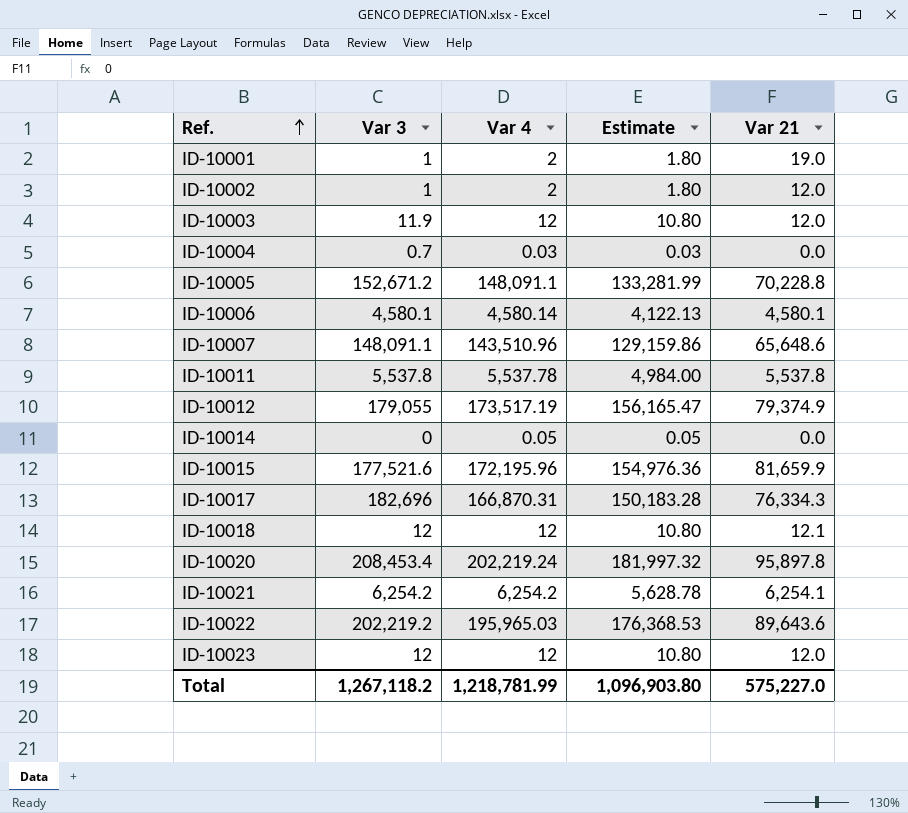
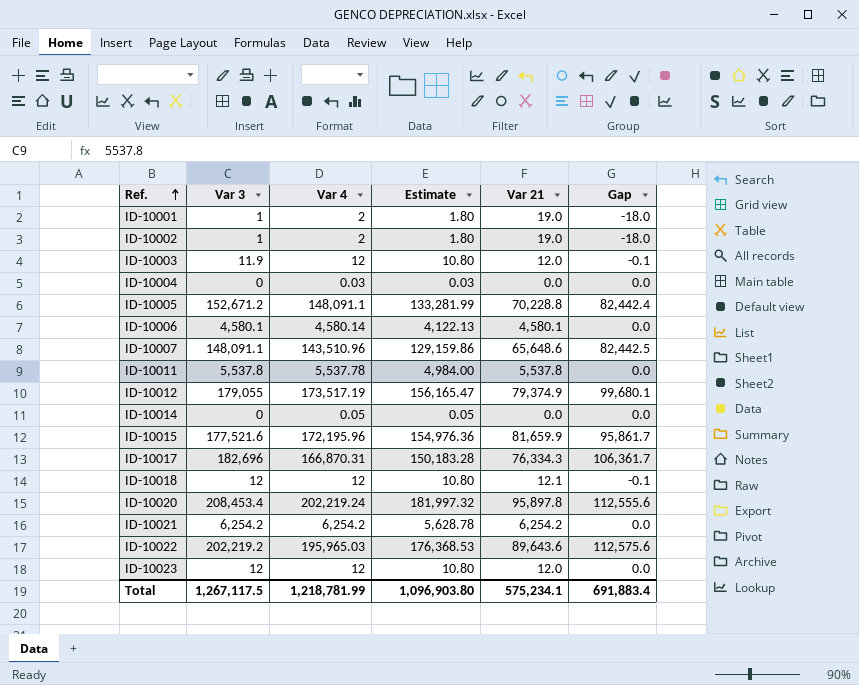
column Gap | formula: none -> [Var 3] - [Var 21]
ID-10002 | Var 21: 12.0 -> 19.0
ID-10004 | Var 3: 0.7 -> 0
ID-10021 | Var 21: 6,254.1 -> 6,254.2
Total | Var 3: 1,267,118.2 -> 1,267,117.5
Total | Var 21: 575,227.0 -> 575,234.1

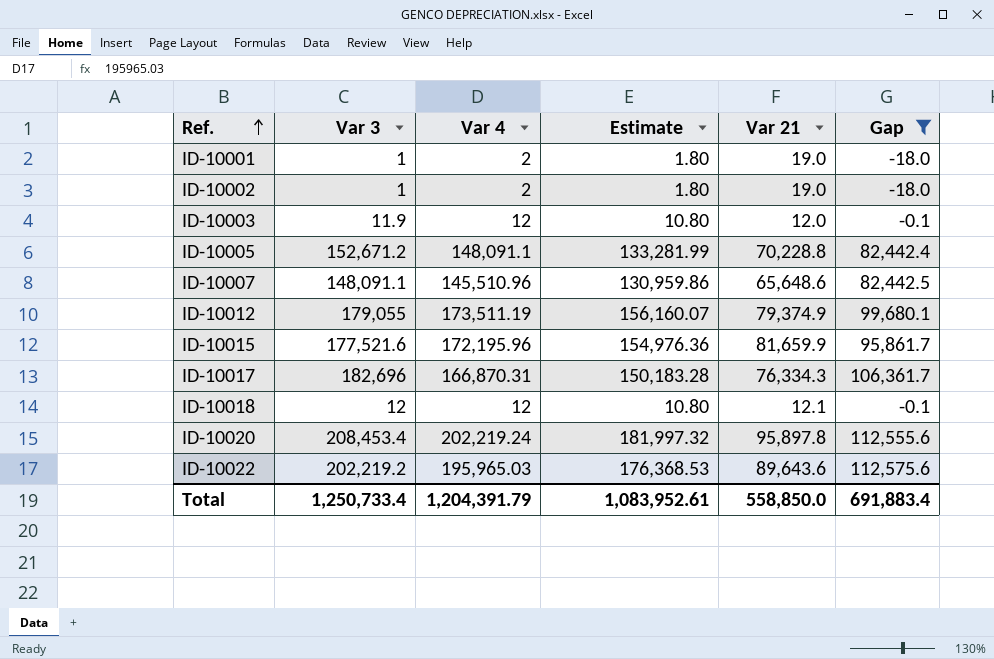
filter: none -> Gap != 0.0
ID-10007 | Var 4: 143,510.96 -> 145,510.96
ID-10007 | Estimate: 129,159.86 -> 130,959.86
ID-10012 | Var 4: 173,517.19 -> 173,511.19
ID-10012 | Estimate: 156,165.47 -> 156,160.07
Total | Var 3: 1,267,117.5 -> 1,250,733.4
Total | Var 4: 1,218,781.99 -> 1,204,391.79
Total | Estimate: 1,096,903.80 -> 1,083,952.61
Total | Var 21: 575,234.1 -> 558,850.0

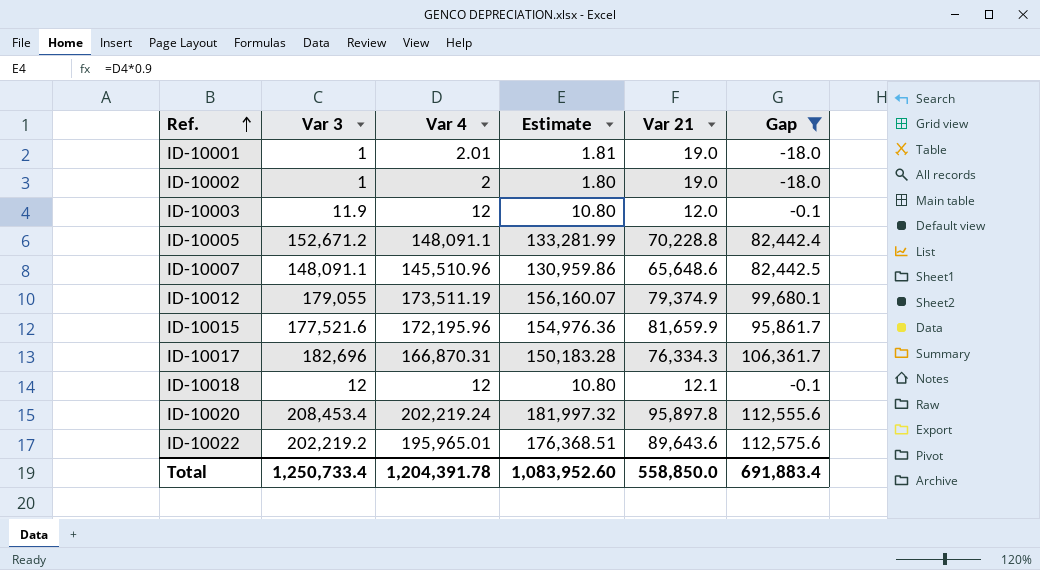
ID-10001 | Var 4: 2 -> 2.01
ID-10001 | Estimate: 1.80 -> 1.81
ID-10022 | Var 4: 195,965.03 -> 195,965.01
ID-10022 | Estimate: 176,368.53 -> 176,368.51
Total | Var 4: 1,204,391.79 -> 1,204,391.78
Total | Estimate: 1,083,952.61 -> 1,083,952.60

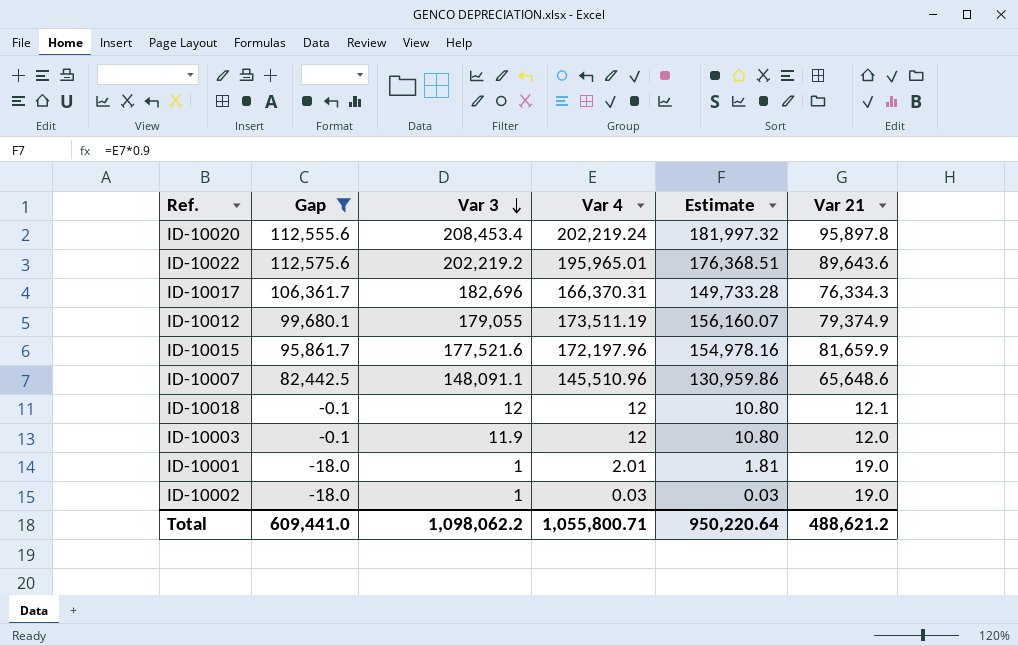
row order: Ref. ascending -> Var 3 descending
column Gap | position: 6 -> 2
row ID-10005: 152,671.2 | 148,091.1 | 133,281.99 | 70,228.8 | 82,442.4 -> none
ID-10017 | Var 4: 166,870.31 -> 166,370.31
ID-10017 | Estimate: 150,183.28 -> 149,733.28
ID-10015 | Var 4: 172,195.96 -> 172,197.96
ID-10015 | Estimate: 154,976.36 -> 154,978.16
ID-10002 | Var 4: 2 -> 0.03
ID-10002 | Estimate: 1.80 -> 0.03
Total | Gap: 691,883.4 -> 609,441.0
Total | Var 3: 1,250,733.4 -> 1,098,062.2
Total | Var 4: 1,204,391.78 -> 1,055,800.71
Total | Estimate: 1,083,952.60 -> 950,220.64
Total | Var 21: 558,850.0 -> 488,621.2

